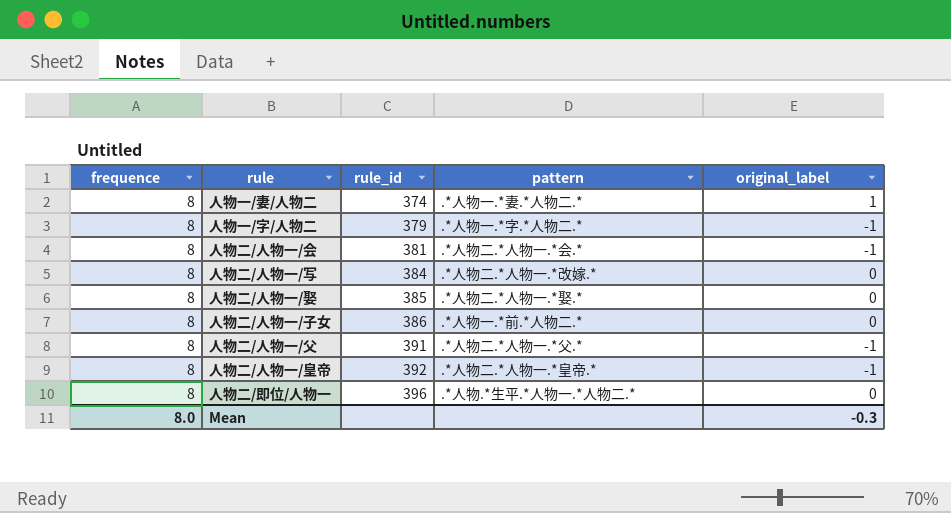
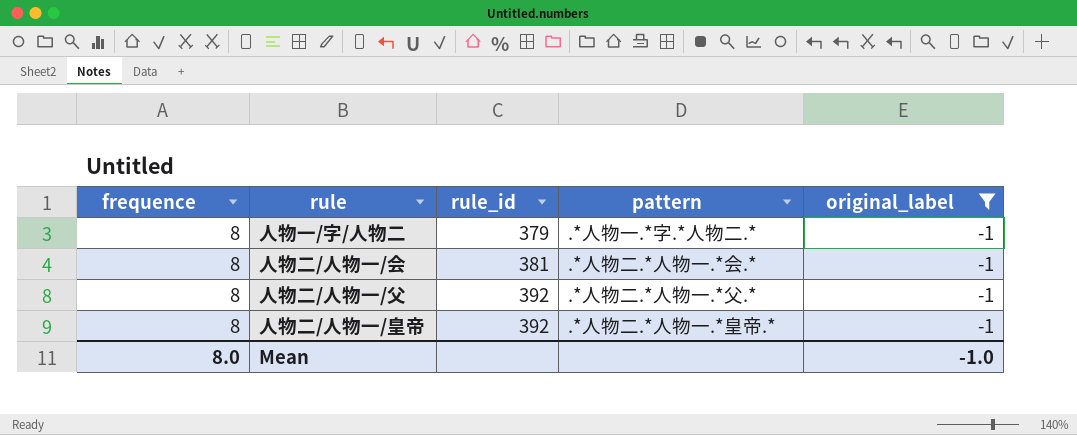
filter: none -> original_label = -1
人物二/人物一/父 | rule_id: 391 -> 392
Mean | original_label: -0.3 -> -1.0

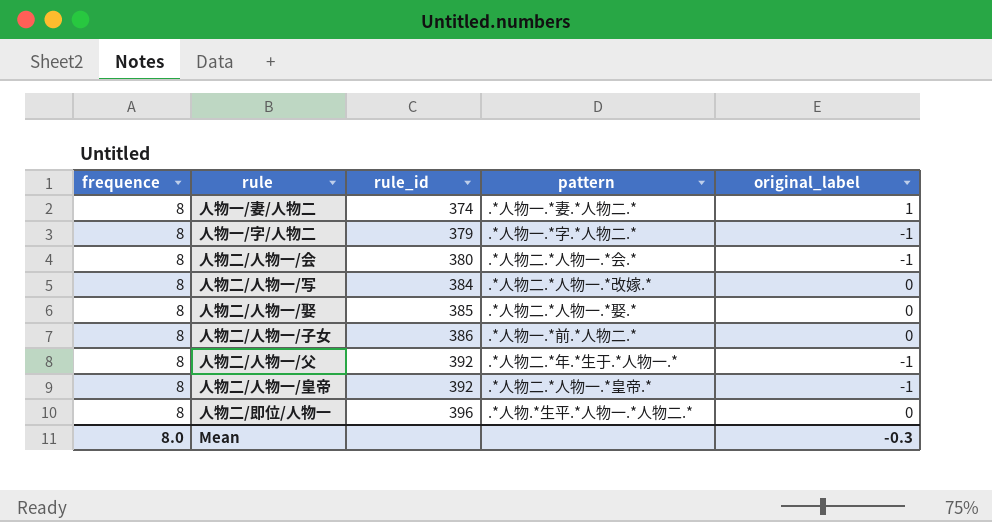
filter: original_label = -1 -> none
人物二/人物一/会 | rule_id: 381 -> 380
人物二/人物一/父 | pattern: .*人物二.*人物一.*父.* -> .*人物二.*年.*生于.*人物一.*
Mean | original_label: -1.0 -> -0.3

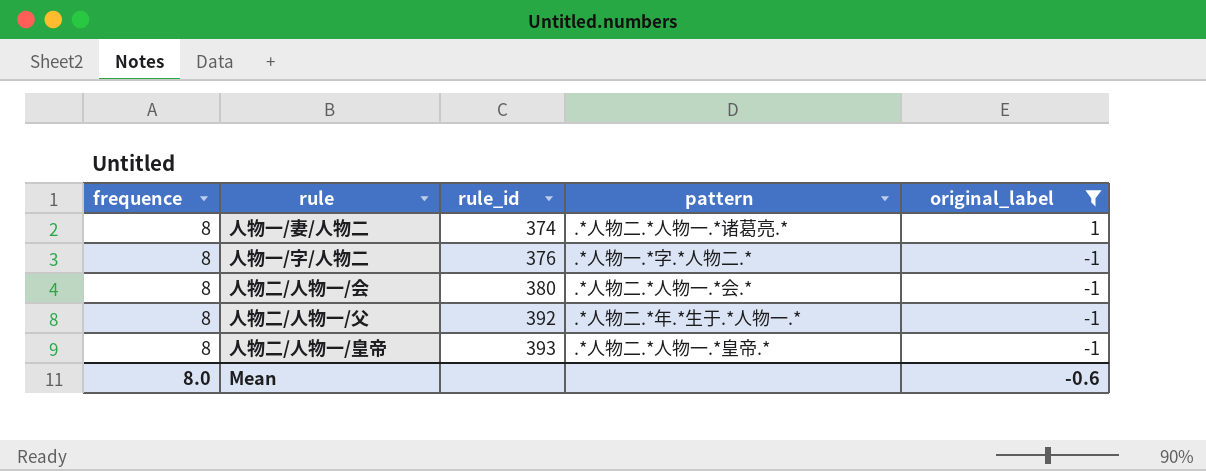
filter: none -> original_label != 0
人物一/妻/人物二 | pattern: .*人物一.*妻.*人物二.* -> .*人物二.*人物一.*诸葛亮.*
人物一/字/人物二 | rule_id: 379 -> 376
人物二/人物一/皇帝 | rule_id: 392 -> 393
Mean | original_label: -0.3 -> -0.6

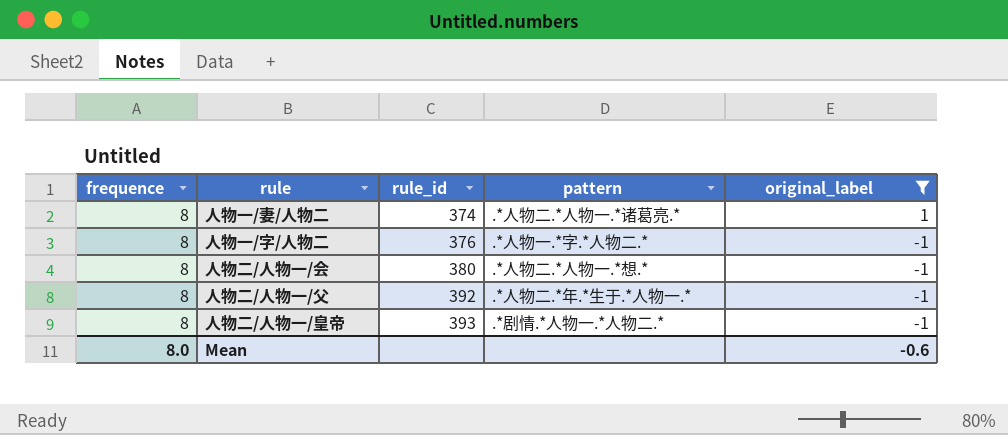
人物二/人物一/会 | pattern: .*人物二.*人物一.*会.* -> .*人物二.*人物一.*想.*
人物二/人物一/皇帝 | pattern: .*人物二.*人物一.*皇帝.* -> .*剧情.*人物一.*人物二.*

